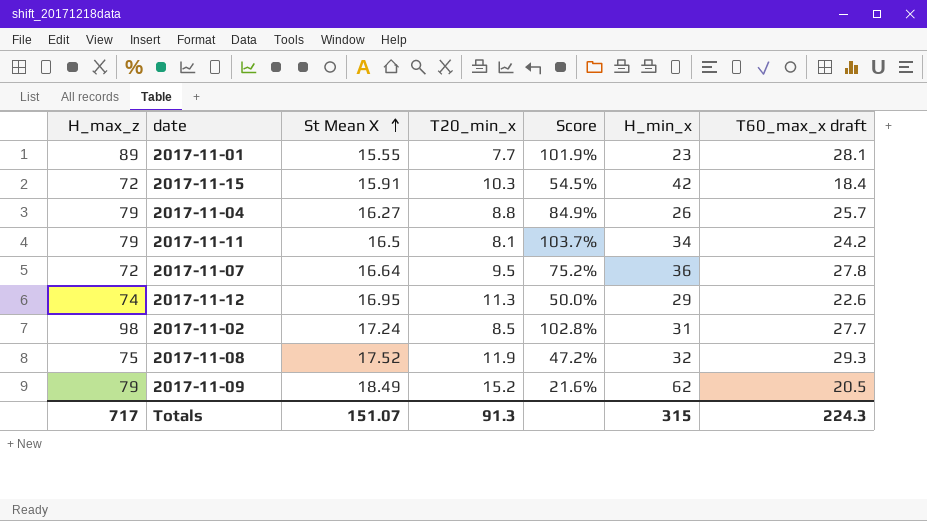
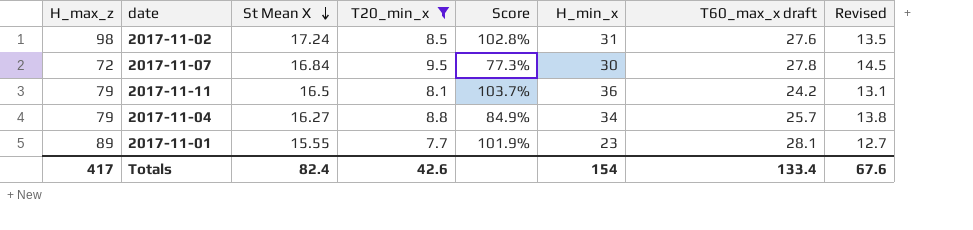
filter: none -> T20_min_x <= 9.5
row order: St Mean X ascending -> St Mean X descending
column Revised | formula: none -> [T20_min_x] + 5
2017-11-02 | T60_max_x draft: 27.7 -> 27.6
2017-11-07 | St Mean X: 16.64 -> 16.84
2017-11-07 | Score: 75.2% -> 77.3%
2017-11-07 | H_min_x: 36 -> 30
2017-11-11 | H_min_x: 34 -> 36
2017-11-04 | H_min_x: 26 -> 34
Totals | H_max_z: 717 -> 417
Totals | St Mean X: 151.07 -> 82.4
Totals | T20_min_x: 91.3 -> 42.6
Totals | H_min_x: 315 -> 154
Totals | T60_max_x draft: 224.3 -> 133.4

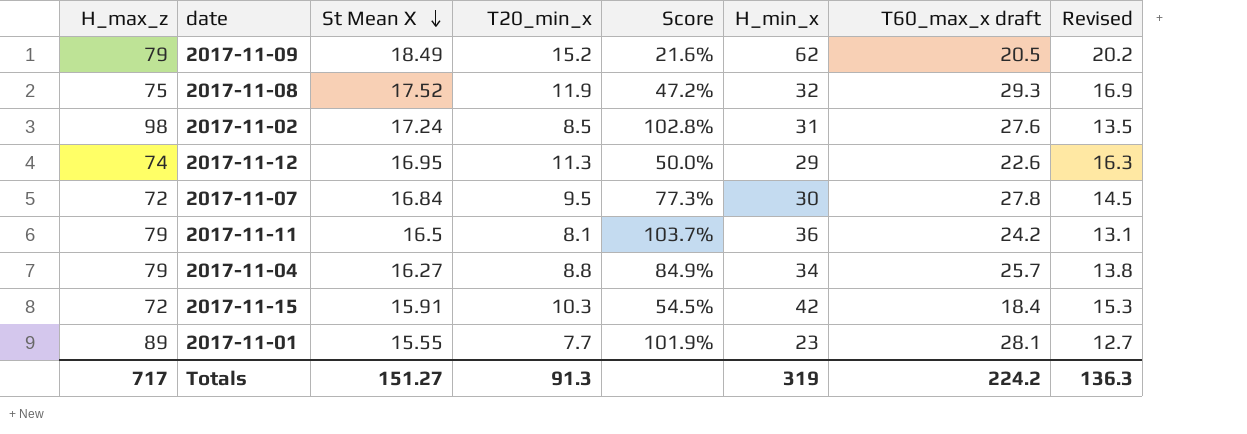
filter: T20_min_x <= 9.5 -> none
Totals | H_max_z: 417 -> 717
Totals | St Mean X: 82.4 -> 151.27
Totals | T20_min_x: 42.6 -> 91.3
Totals | H_min_x: 154 -> 319
Totals | T60_max_x draft: 133.4 -> 224.2
Totals | Revised: 67.6 -> 136.3

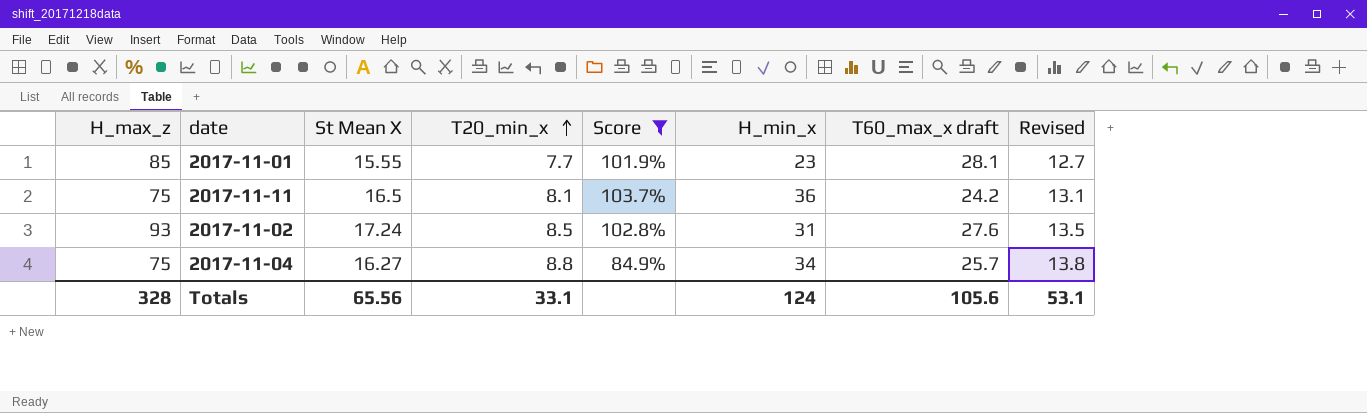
filter: none -> Score >= 84.9%
row order: St Mean X descending -> T20_min_x ascending
2017-11-01 | H_max_z: 89 -> 85
2017-11-11 | H_max_z: 79 -> 75
2017-11-02 | H_max_z: 98 -> 93
2017-11-04 | H_max_z: 79 -> 75
Totals | H_max_z: 717 -> 328
Totals | St Mean X: 151.27 -> 65.56
Totals | T20_min_x: 91.3 -> 33.1
Totals | H_min_x: 319 -> 124
Totals | T60_max_x draft: 224.2 -> 105.6
Totals | Revised: 136.3 -> 53.1

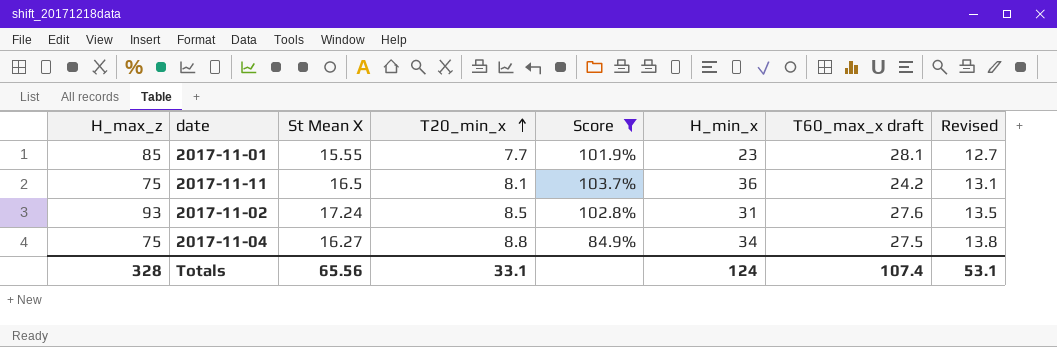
2017-11-04 | T60_max_x draft: 25.7 -> 27.5
Totals | T60_max_x draft: 105.6 -> 107.4

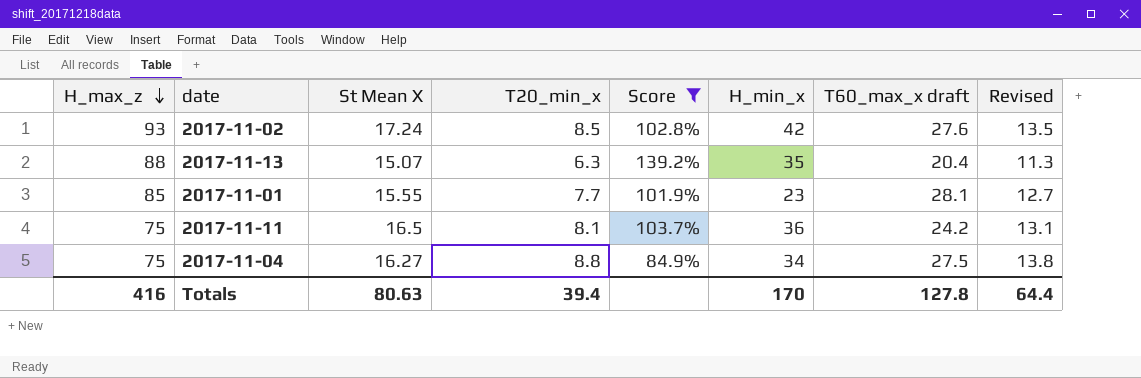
row order: T20_min_x ascending -> H_max_z descending
2017-11-02 | H_min_x: 31 -> 42
row 2017-11-13: none -> 88 | 15.07 | 6.3 | 139.2% | 35 | 20.4 | 11.3
Totals | H_max_z: 328 -> 416
Totals | St Mean X: 65.56 -> 80.63
Totals | T20_min_x: 33.1 -> 39.4
Totals | H_min_x: 124 -> 170
Totals | T60_max_x draft: 107.4 -> 127.8
Totals | Revised: 53.1 -> 64.4

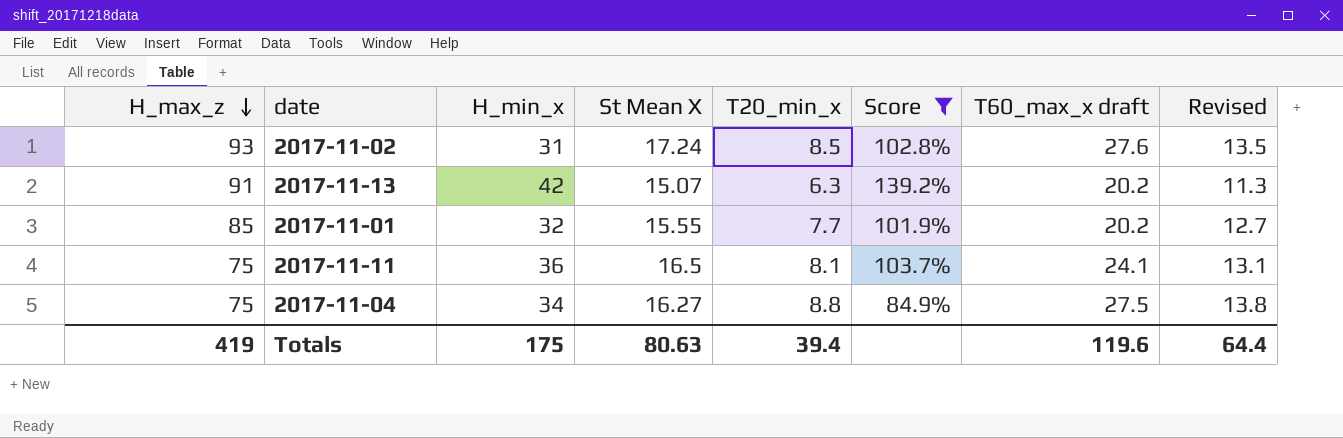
column H_min_x | position: 6 -> 3
2017-11-02 | H_min_x: 42 -> 31
2017-11-13 | H_max_z: 88 -> 91
2017-11-13 | H_min_x: 35 -> 42
2017-11-13 | T60_max_x draft: 20.4 -> 20.2
2017-11-01 | H_min_x: 23 -> 32
2017-11-01 | T60_max_x draft: 28.1 -> 20.2
2017-11-11 | T60_max_x draft: 24.2 -> 24.1
Totals | H_max_z: 416 -> 419
Totals | H_min_x: 170 -> 175
Totals | T60_max_x draft: 127.8 -> 119.6

